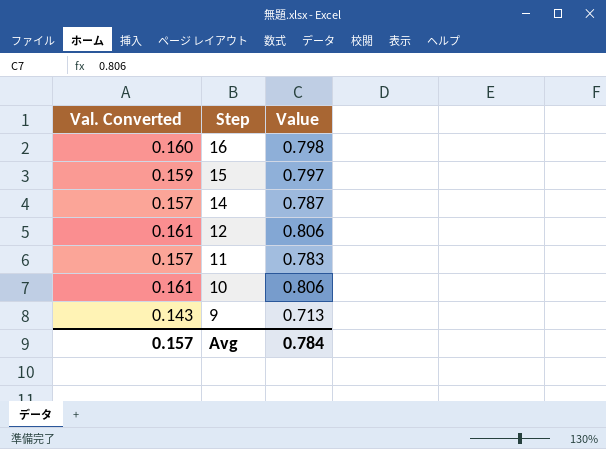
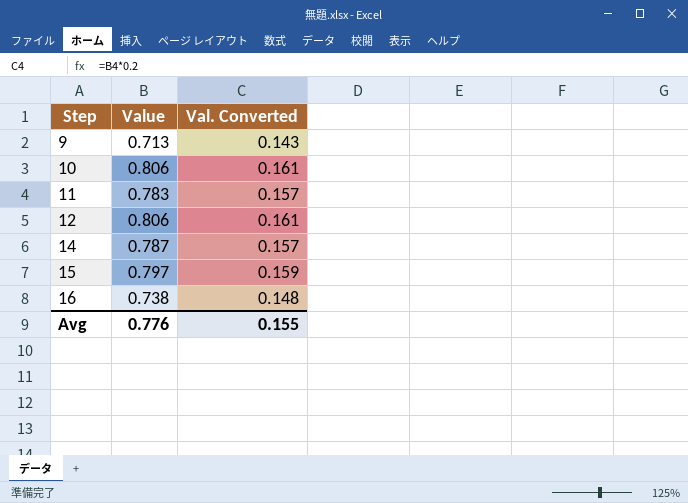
row order: Step descending -> Step ascending
column Val. Converted | position: 1 -> 3
16 | Value: 0.798 -> 0.738
16 | Val. Converted: 0.160 -> 0.148
Avg | Value: 0.784 -> 0.776
Avg | Val. Converted: 0.157 -> 0.155

